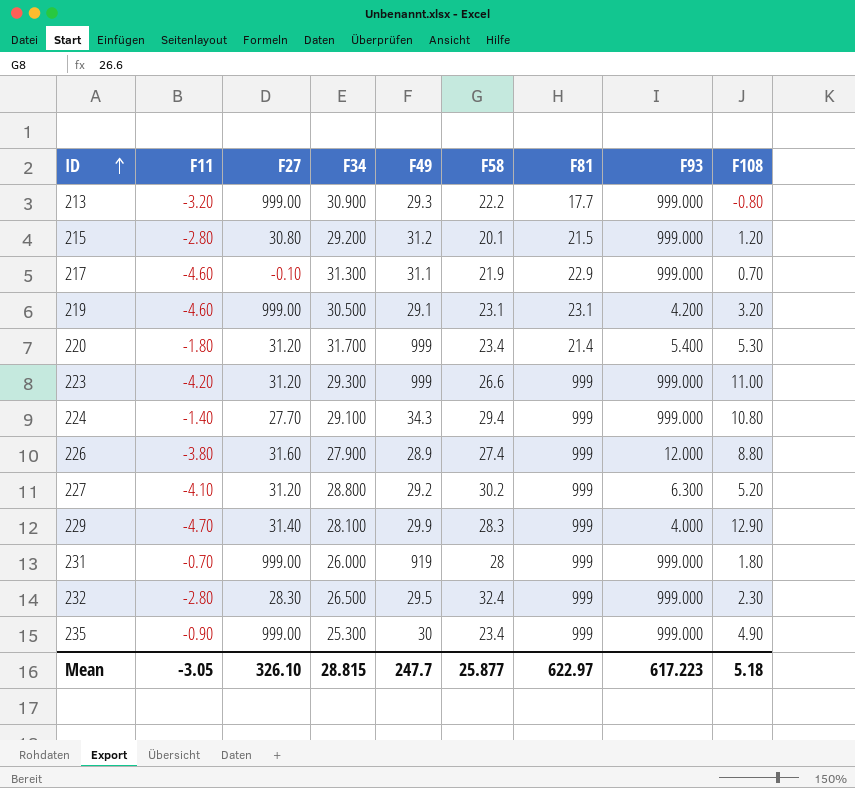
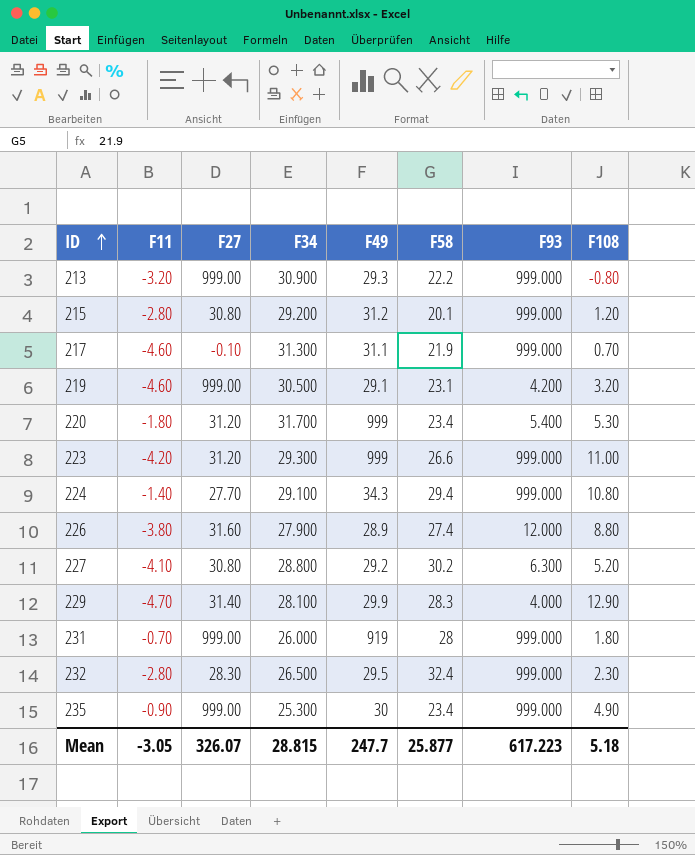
column F81 | position: 7 -> none
227 | F27: 31.20 -> 30.80
Mean | F27: 326.10 -> 326.07

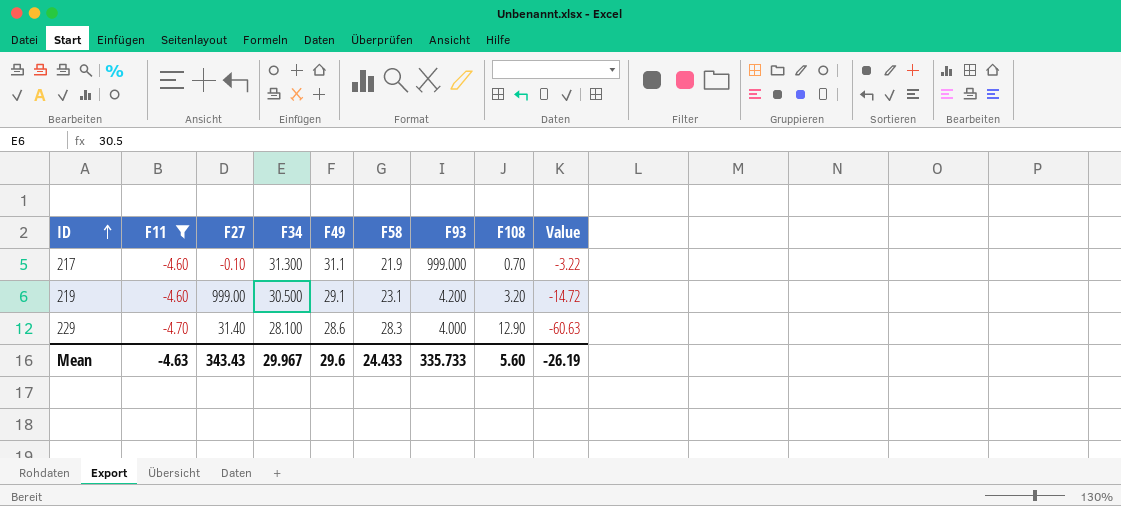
filter: none -> F11 <= -4.60
column Value | formula: none -> [F11] * [F108]
229 | F49: 29.9 -> 28.6
Mean | F11: -3.05 -> -4.63
Mean | F27: 326.07 -> 343.43
Mean | F34: 28.815 -> 29.967
Mean | F49: 247.7 -> 29.6
Mean | F58: 25.877 -> 24.433
Mean | F93: 617.223 -> 335.733
Mean | F108: 5.18 -> 5.60

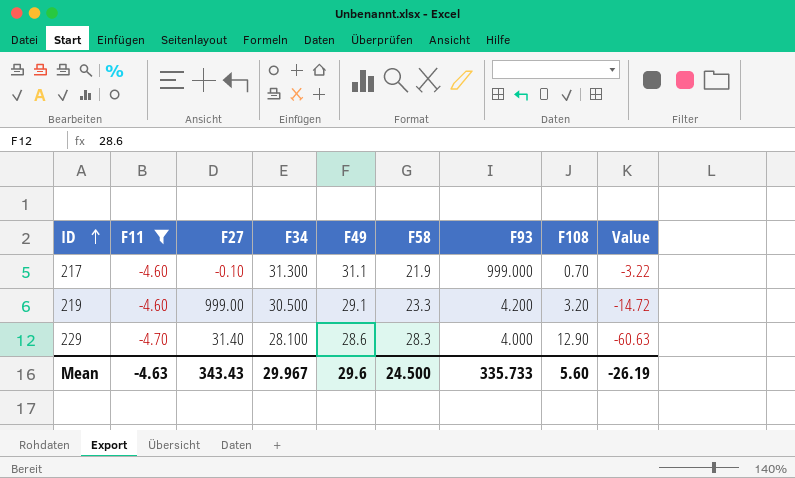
219 | F58: 23.1 -> 23.3
Mean | F58: 24.433 -> 24.500

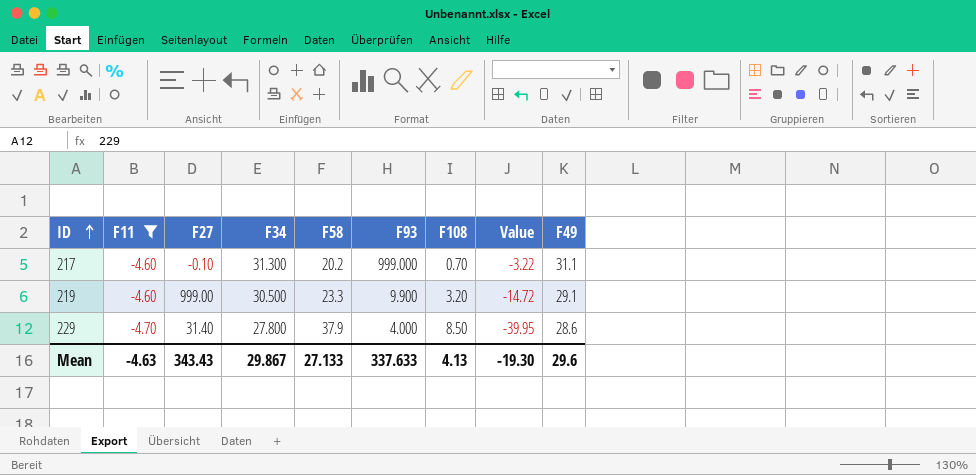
column F49 | position: 5 -> 9
217 | F58: 21.9 -> 20.2
219 | F93: 4.200 -> 9.900
229 | F34: 28.100 -> 27.800
229 | F58: 28.3 -> 37.9
229 | F108: 12.90 -> 8.50
229 | Value: -60.63 -> -39.95
Mean | F34: 29.967 -> 29.867
Mean | F58: 24.500 -> 27.133
Mean | F93: 335.733 -> 337.633
Mean | F108: 5.60 -> 4.13
Mean | Value: -26.19 -> -19.30

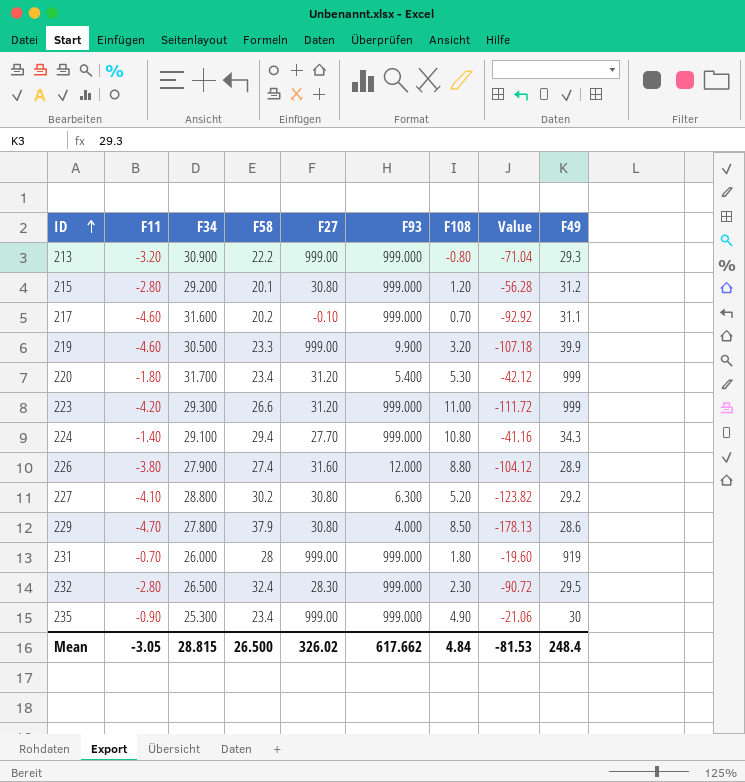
filter: F11 <= -4.60 -> none
column F27 | position: 3 -> 5
column Value | formula: [F11] * [F108] -> [F11] * [F58]
217 | F34: 31.300 -> 31.600
219 | F49: 29.1 -> 39.9
229 | F27: 31.40 -> 30.80
Mean | F11: -4.63 -> -3.05
Mean | F34: 29.867 -> 28.815
Mean | F58: 27.133 -> 26.500
Mean | F27: 343.43 -> 326.02
Mean | F93: 337.633 -> 617.662
Mean | F108: 4.13 -> 4.84
Mean | Value: -19.30 -> -81.53
Mean | F49: 29.6 -> 248.4

